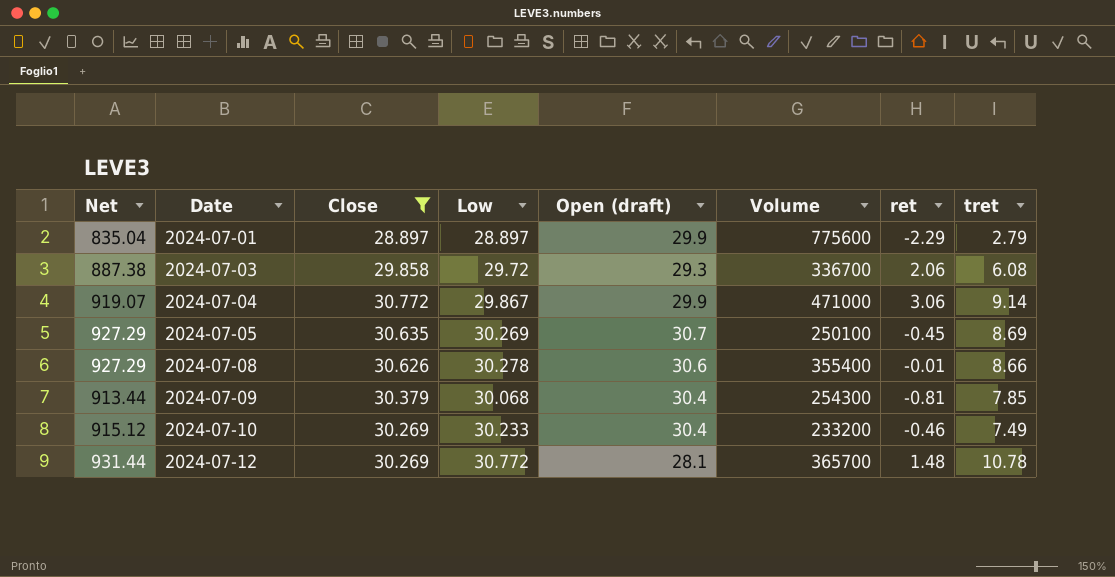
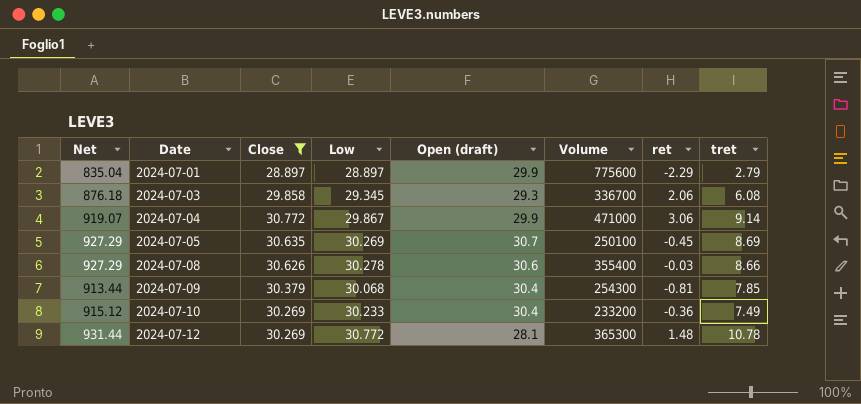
2024-07-03 | Net: 887.38 -> 876.18
2024-07-03 | Low: 29.72 -> 29.345
2024-07-08 | ret: -0.01 -> -0.03
2024-07-10 | ret: -0.46 -> -0.36
2024-07-12 | Volume: 365700 -> 365300

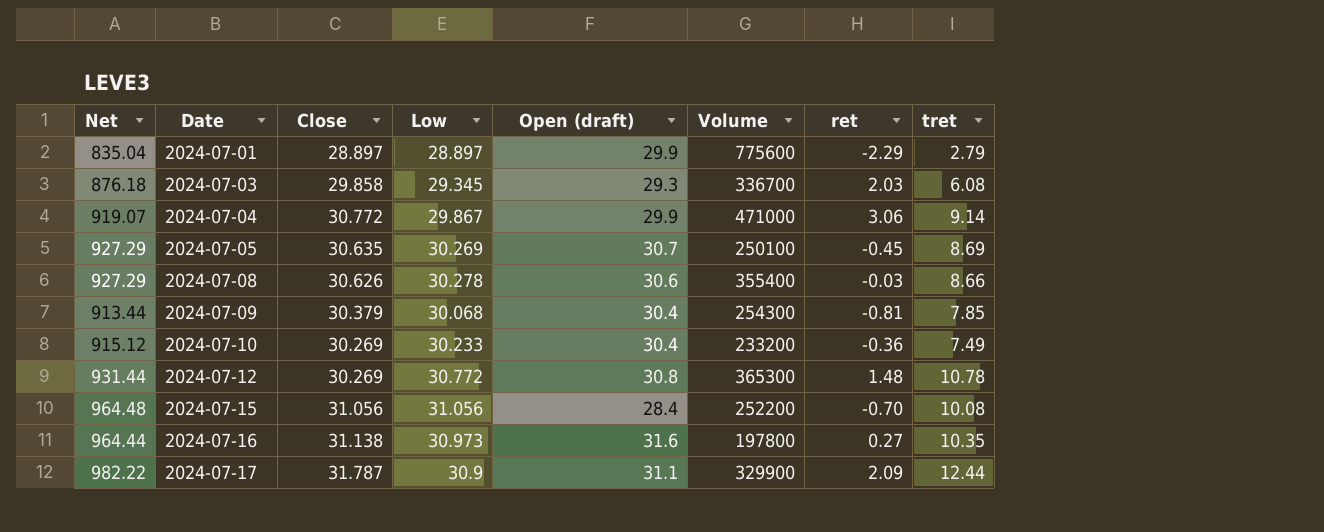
filter: Close <= 30.772 -> none
2024-07-03 | ret: 2.06 -> 2.03
2024-07-12 | Open (draft): 28.1 -> 30.8

